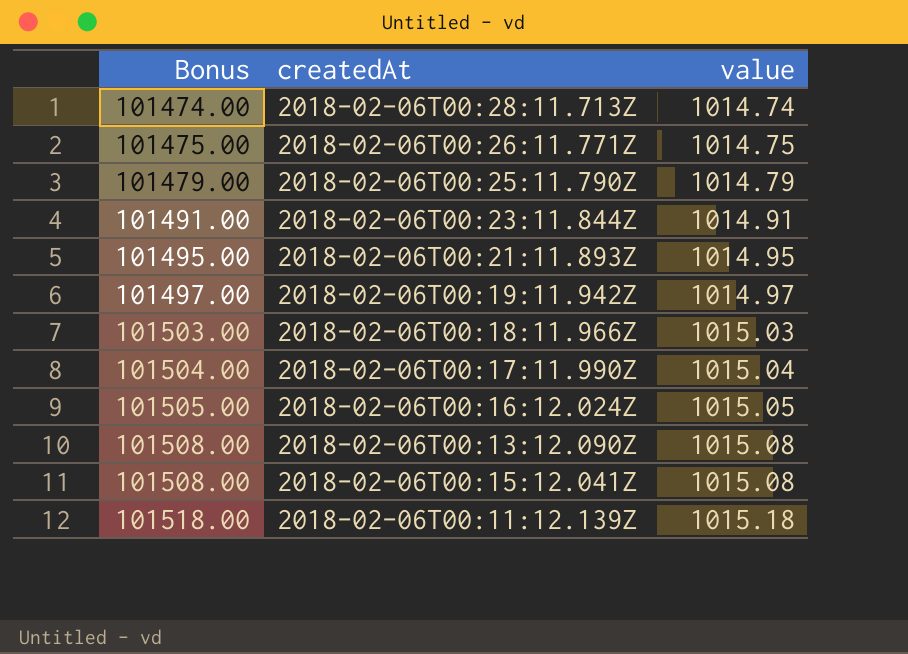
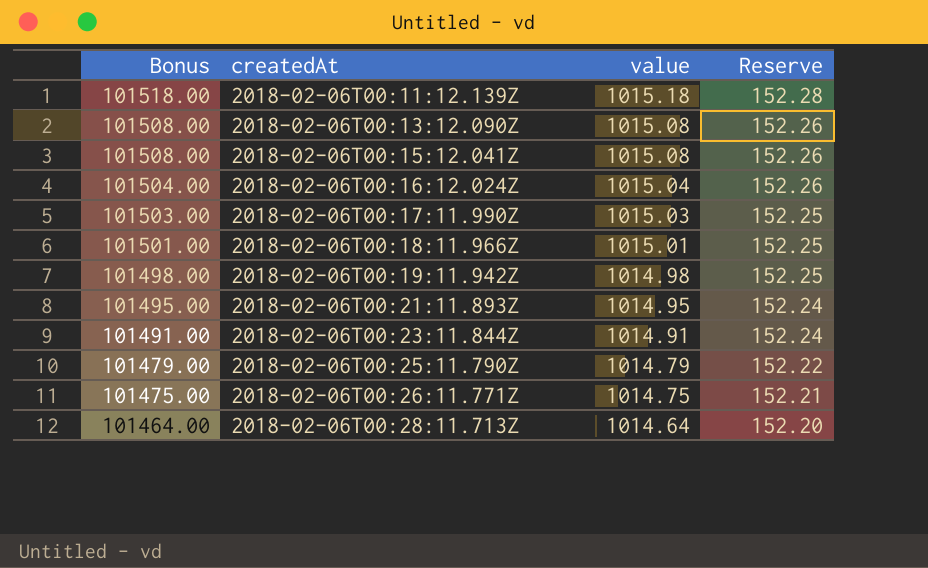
row order: Bonus ascending -> Bonus descending
column Reserve | formula: none -> [value] * 0.15
2018-02-06T00:16:12.024Z | Bonus: 101505.00 -> 101504.00
2018-02-06T00:16:12.024Z | value: 1015.05 -> 1015.04
2018-02-06T00:17:11.990Z | Bonus: 101504.00 -> 101503.00
2018-02-06T00:17:11.990Z | value: 1015.04 -> 1015.03
2018-02-06T00:18:11.966Z | Bonus: 101503.00 -> 101501.00
2018-02-06T00:18:11.966Z | value: 1015.03 -> 1015.01
2018-02-06T00:19:11.942Z | Bonus: 101497.00 -> 101498.00
2018-02-06T00:19:11.942Z | value: 1014.97 -> 1014.98
2018-02-06T00:28:11.713Z | Bonus: 101474.00 -> 101464.00
2018-02-06T00:28:11.713Z | value: 1014.74 -> 1014.64

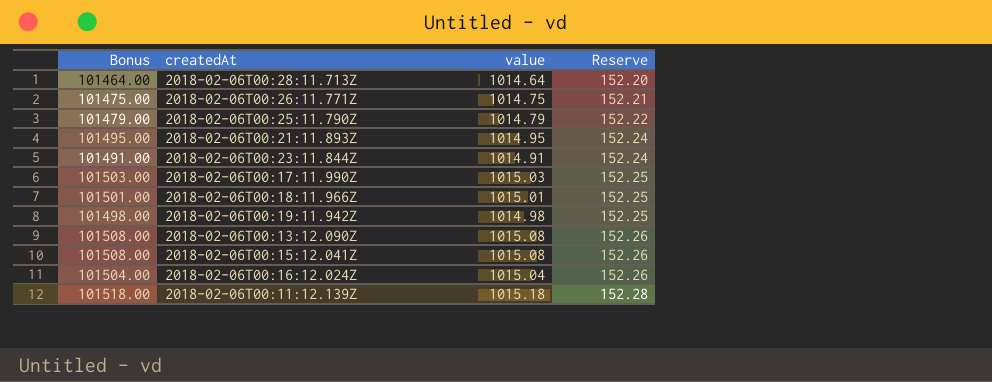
row order: Bonus descending -> Reserve ascending

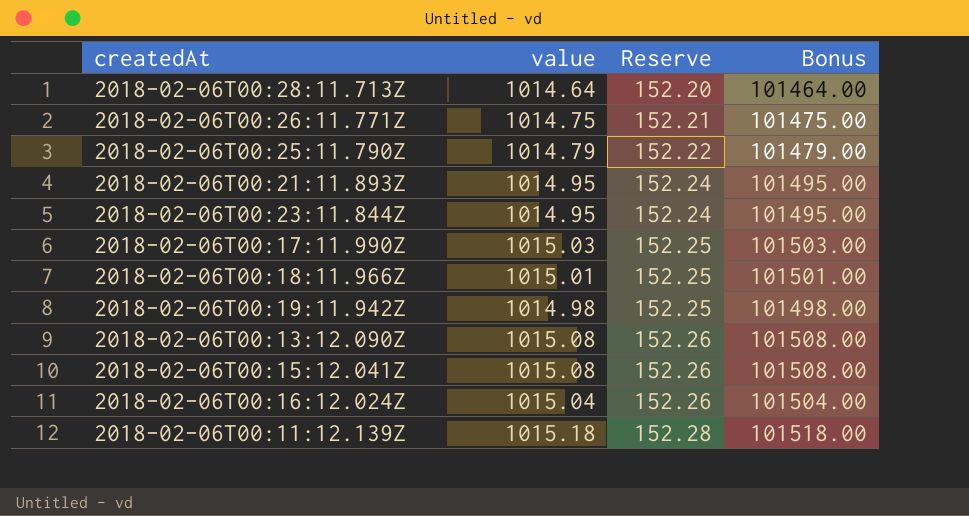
column Bonus | position: 1 -> 4
2018-02-06T00:23:11.844Z | value: 1014.91 -> 1014.95
2018-02-06T00:23:11.844Z | Bonus: 101491.00 -> 101495.00

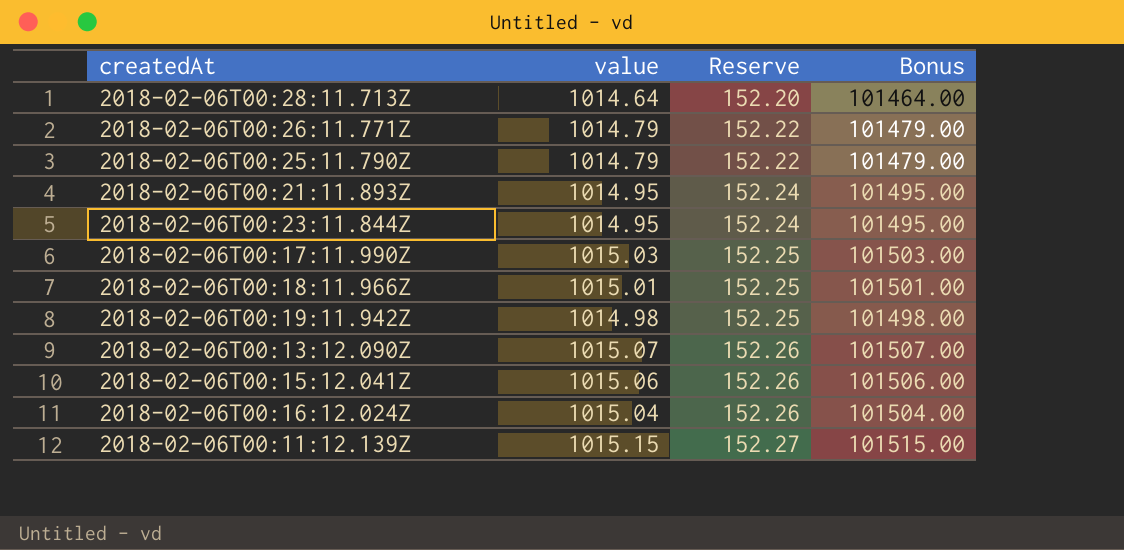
2018-02-06T00:26:11.771Z | value: 1014.75 -> 1014.79
2018-02-06T00:26:11.771Z | Reserve: 152.21 -> 152.22
2018-02-06T00:26:11.771Z | Bonus: 101475.00 -> 101479.00
2018-02-06T00:13:12.090Z | value: 1015.08 -> 1015.07
2018-02-06T00:13:12.090Z | Bonus: 101508.00 -> 101507.00
2018-02-06T00:15:12.041Z | value: 1015.08 -> 1015.06
2018-02-06T00:15:12.041Z | Bonus: 101508.00 -> 101506.00
2018-02-06T00:11:12.139Z | value: 1015.18 -> 1015.15
2018-02-06T00:11:12.139Z | Reserve: 152.28 -> 152.27
2018-02-06T00:11:12.139Z | Bonus: 101518.00 -> 101515.00

